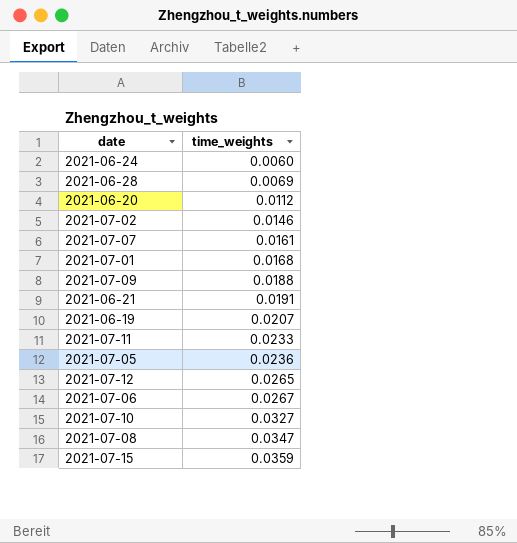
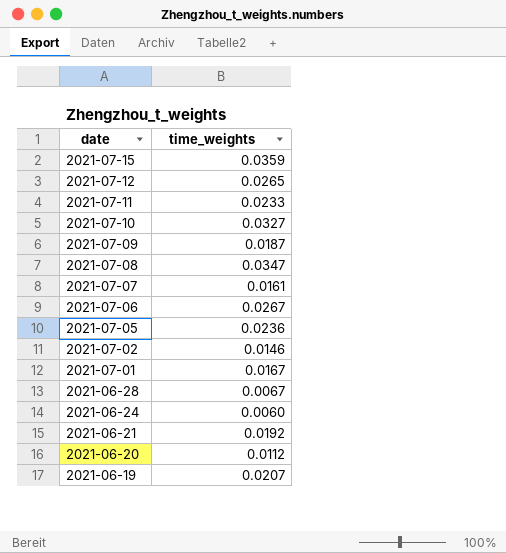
row order: time_weights ascending -> date descending
2021-07-09 | time_weights: 0.0188 -> 0.0187
2021-07-01 | time_weights: 0.0168 -> 0.0167
2021-06-28 | time_weights: 0.0069 -> 0.0067
2021-06-21 | time_weights: 0.0191 -> 0.0192

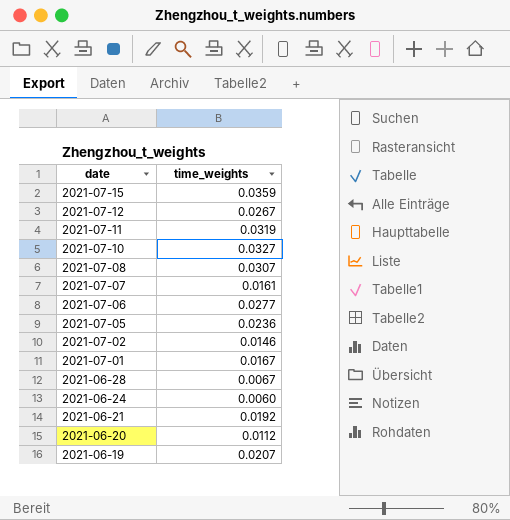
row 2021-07-09: 0.0187 -> none
2021-07-12 | time_weights: 0.0265 -> 0.0267
2021-07-11 | time_weights: 0.0233 -> 0.0319
2021-07-08 | time_weights: 0.0347 -> 0.0307
2021-07-06 | time_weights: 0.0267 -> 0.0277

